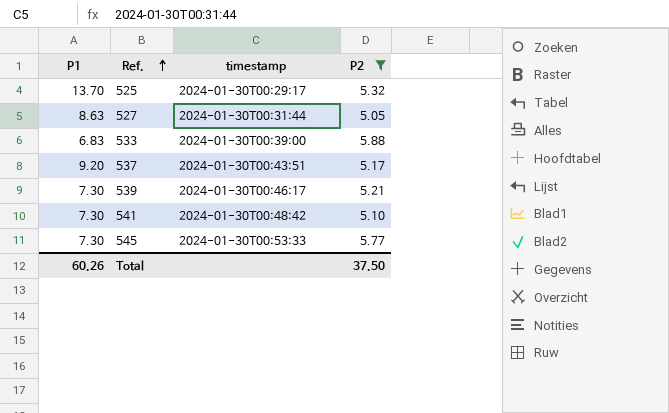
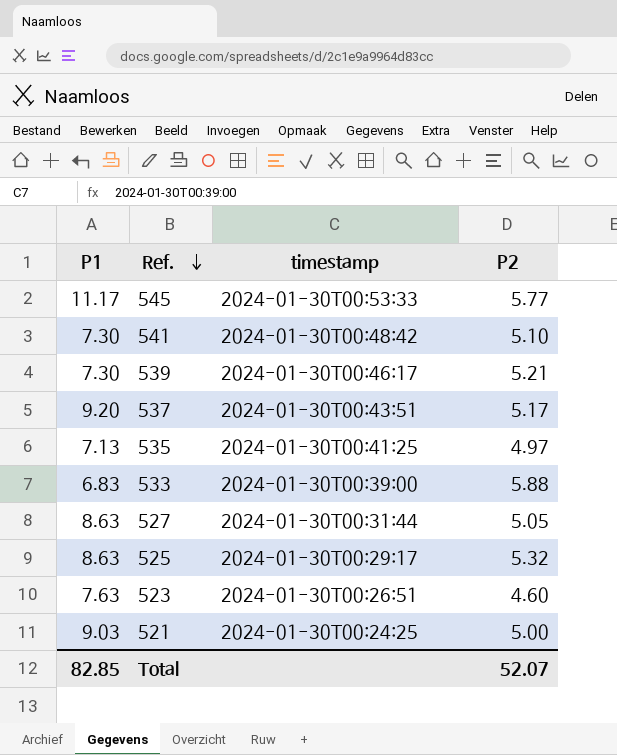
filter: P2 >= 5.05 -> none
row order: Ref. ascending -> Ref. descending
545 | P1: 7.30 -> 11.17
525 | P1: 13.70 -> 8.63
Total | P1: 60.26 -> 82.85
Total | P2: 37.50 -> 52.07

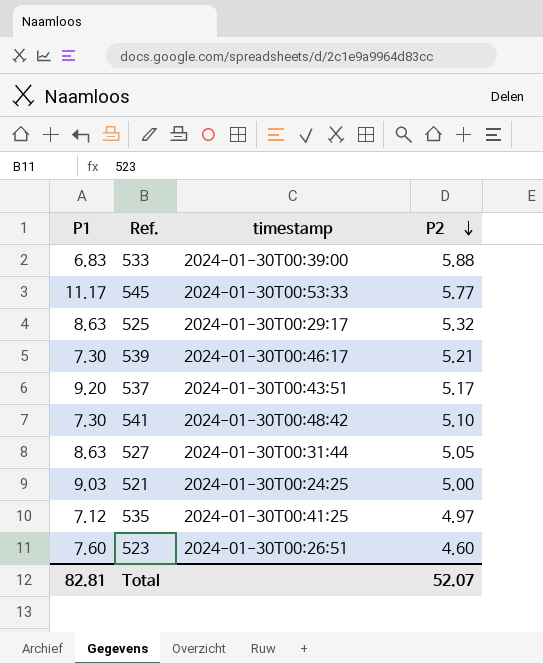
row order: Ref. descending -> P2 descending
535 | P1: 7.13 -> 7.12
523 | P1: 7.63 -> 7.60
Total | P1: 82.85 -> 82.81

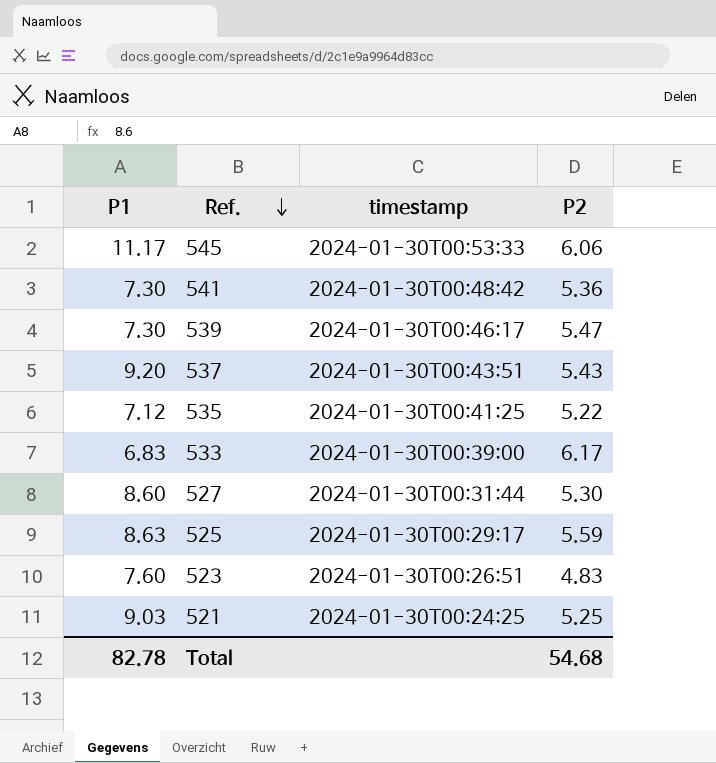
row order: P2 descending -> Ref. descending
545 | P2: 5.77 -> 6.06
541 | P2: 5.10 -> 5.36
539 | P2: 5.21 -> 5.47
537 | P2: 5.17 -> 5.43
535 | P2: 4.97 -> 5.22
533 | P2: 5.88 -> 6.17
527 | P1: 8.63 -> 8.60
527 | P2: 5.05 -> 5.30
525 | P2: 5.32 -> 5.59
523 | P2: 4.60 -> 4.83
521 | P2: 5.00 -> 5.25
Total | P1: 82.81 -> 82.78
Total | P2: 52.07 -> 54.68

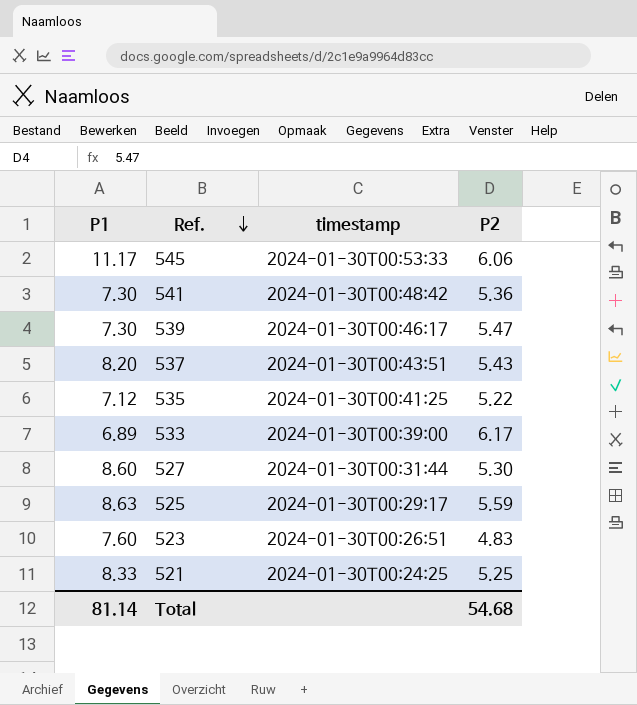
537 | P1: 9.20 -> 8.20
533 | P1: 6.83 -> 6.89
521 | P1: 9.03 -> 8.33
Total | P1: 82.78 -> 81.14

